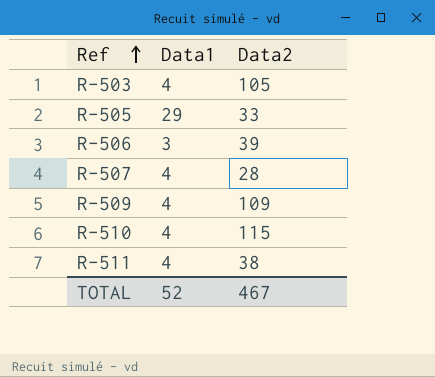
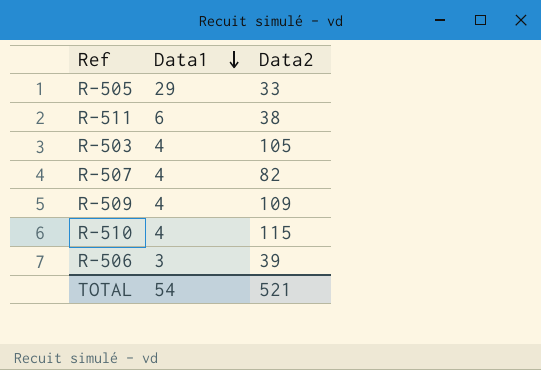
row order: Ref ascending -> Data1 descending
R-511 | Data1: 4 -> 6
R-507 | Data2: 28 -> 82
TOTAL | Data1: 52 -> 54
TOTAL | Data2: 467 -> 521

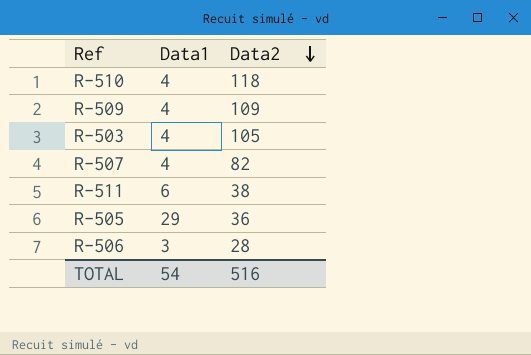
row order: Data1 descending -> Data2 descending
R-510 | Data2: 115 -> 118
R-505 | Data2: 33 -> 36
R-506 | Data2: 39 -> 28
TOTAL | Data2: 521 -> 516

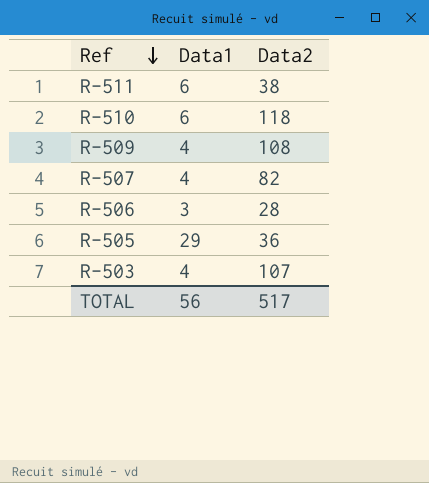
row order: Data2 descending -> Ref descending
R-510 | Data1: 4 -> 6
R-509 | Data2: 109 -> 108
R-503 | Data2: 105 -> 107
TOTAL | Data1: 54 -> 56
TOTAL | Data2: 516 -> 517

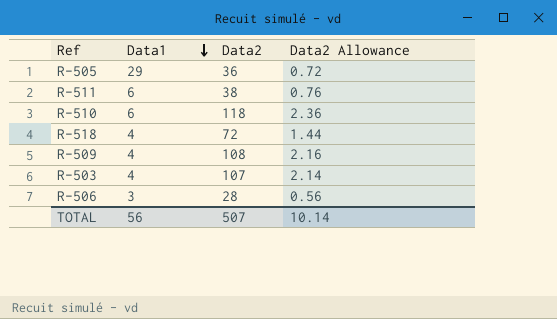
row order: Ref descending -> Data1 descending
column Data2 Allowance | formula: none -> [Data2] * 0.02
row R-507: 4 | 82 -> none
row R-518: none -> 4 | 72 | 1.44
TOTAL | Data2: 517 -> 507

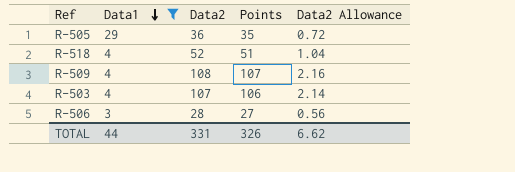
filter: none -> Data1 != 6
column Points | formula: none -> [Data2] - 1
R-518 | Data2: 72 -> 52
R-518 | Data2 Allowance: 1.44 -> 1.04
TOTAL | Data1: 56 -> 44
TOTAL | Data2: 507 -> 331
TOTAL | Data2 Allowance: 10.14 -> 6.62

